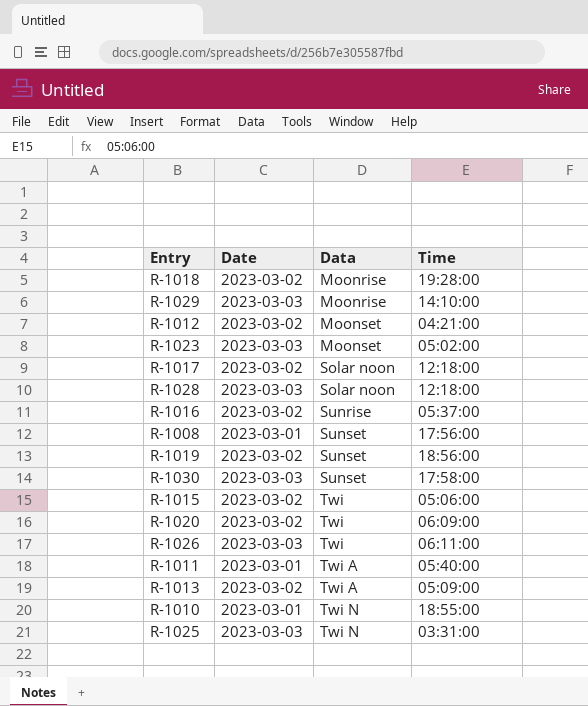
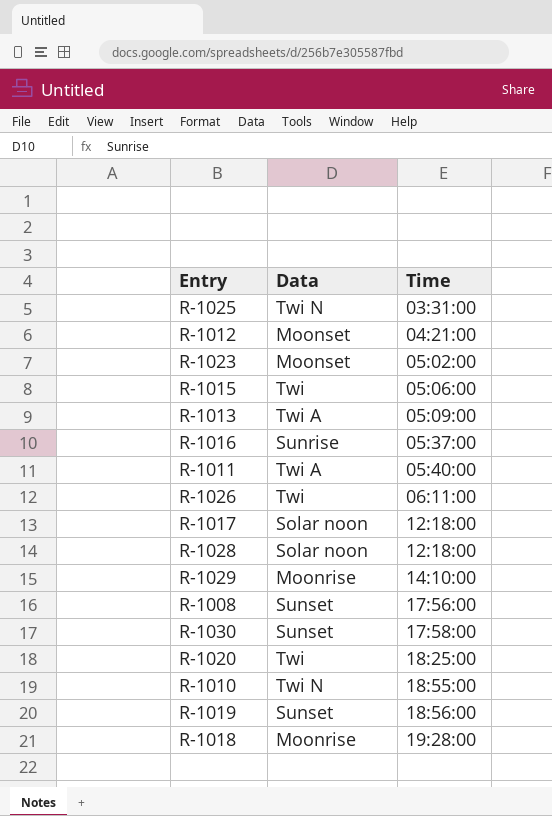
row order: Data ascending -> Time ascending
column Date | position: 2 -> none
R-1020 | Time: 06:09:00 -> 18:25:00

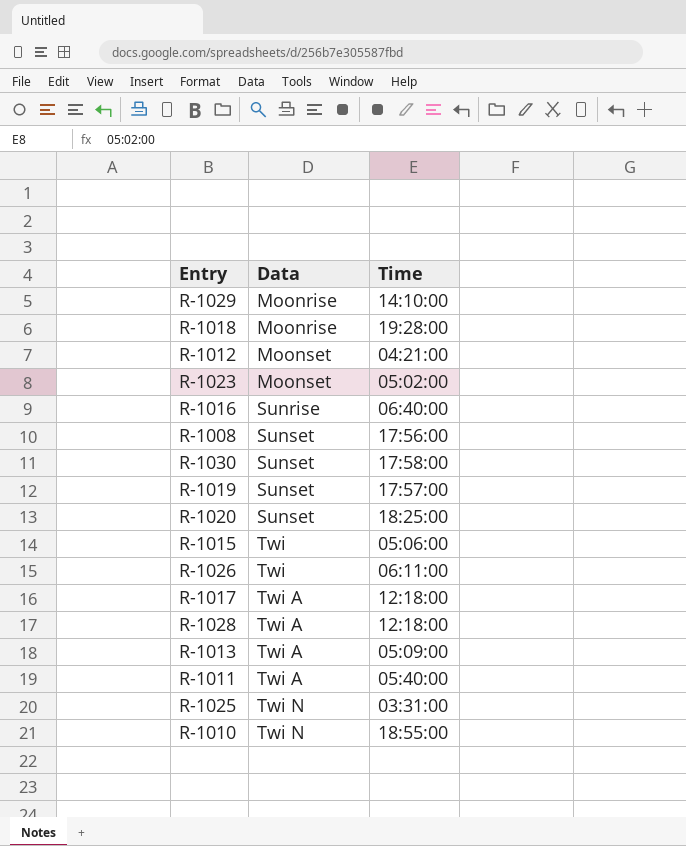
row order: Time ascending -> Data ascending
R-1016 | Time: 05:37:00 -> 06:40:00
R-1019 | Time: 18:56:00 -> 17:57:00
R-1020 | Data: Twi -> Sunset
R-1017 | Data: Solar noon -> Twi A
R-1028 | Data: Solar noon -> Twi A

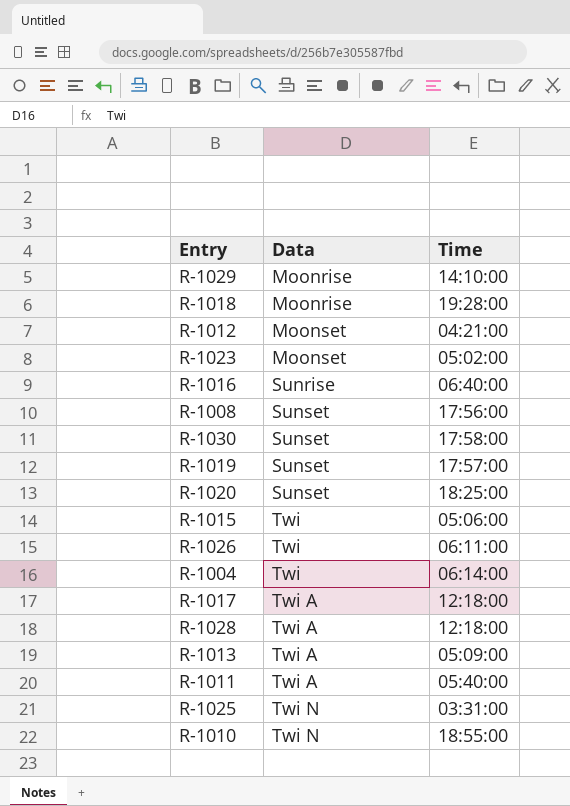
row R-1004: none -> Twi | 06:14:00

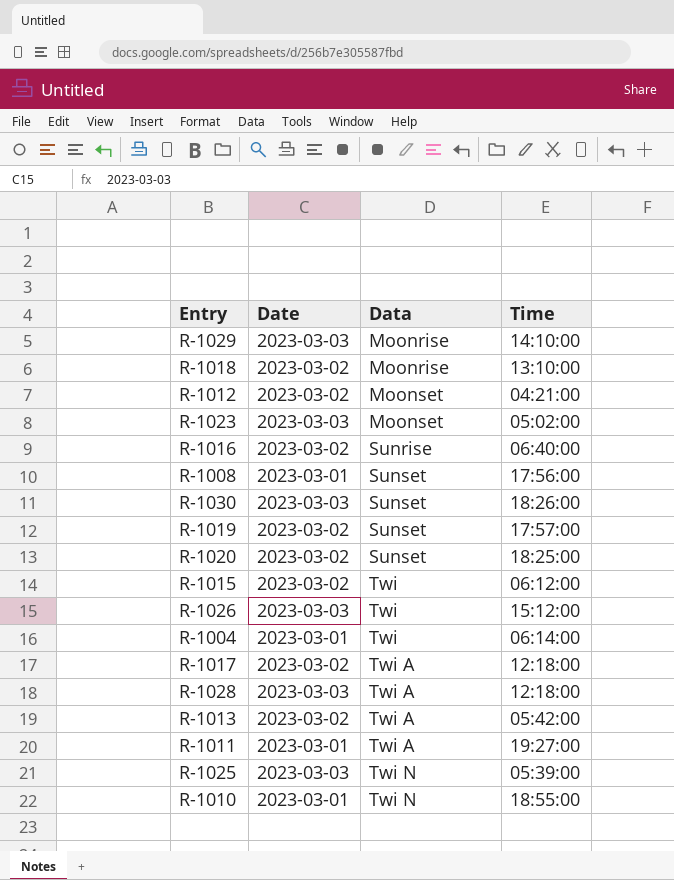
column Date | position: none -> 2
R-1018 | Time: 19:28:00 -> 13:10:00
R-1030 | Time: 17:58:00 -> 18:26:00
R-1015 | Time: 05:06:00 -> 06:12:00
R-1026 | Time: 06:11:00 -> 15:12:00
R-1013 | Time: 05:09:00 -> 05:42:00
R-1011 | Time: 05:40:00 -> 19:27:00
R-1025 | Time: 03:31:00 -> 05:39:00

